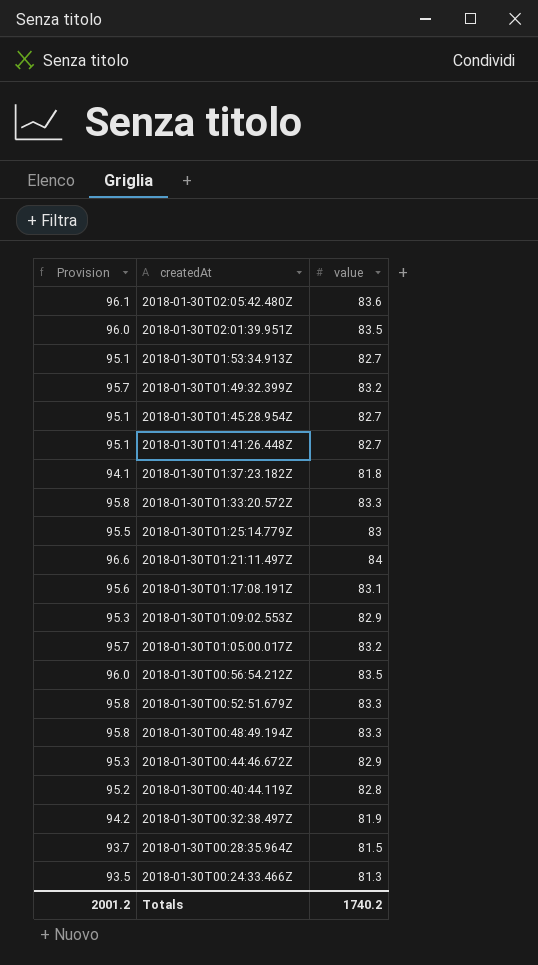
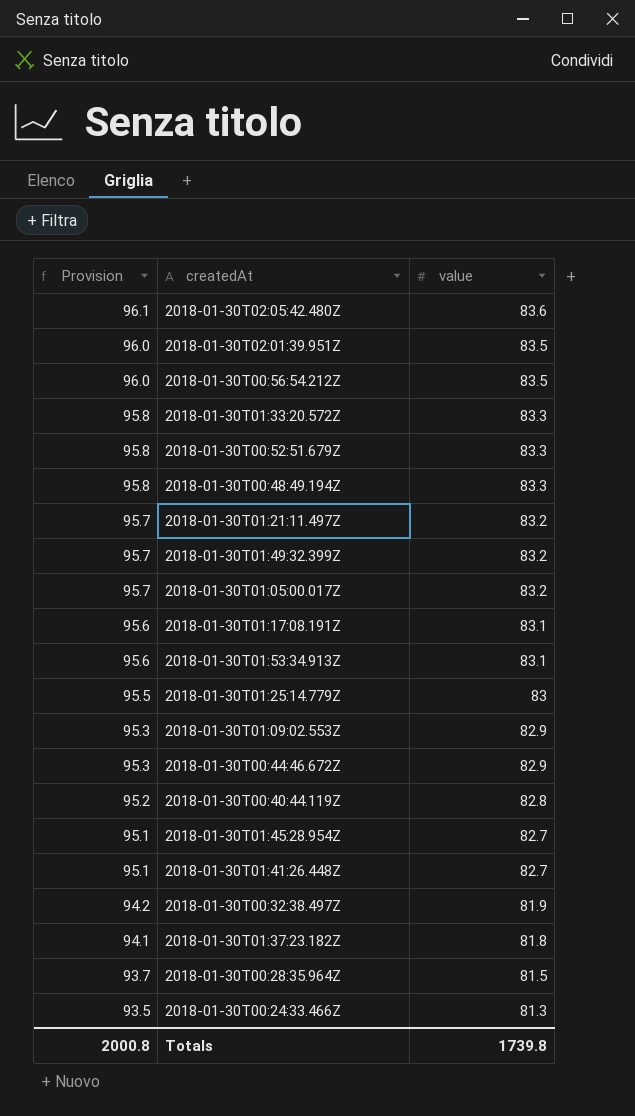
row order: createdAt descending -> Provision descending
2018-01-30T01:21:11.497Z | Provision: 96.6 -> 95.7
2018-01-30T01:21:11.497Z | value: 84 -> 83.2
2018-01-30T01:53:34.913Z | Provision: 95.1 -> 95.6
2018-01-30T01:53:34.913Z | value: 82.7 -> 83.1
Totals | Provision: 2001.2 -> 2000.8
Totals | value: 1740.2 -> 1739.8

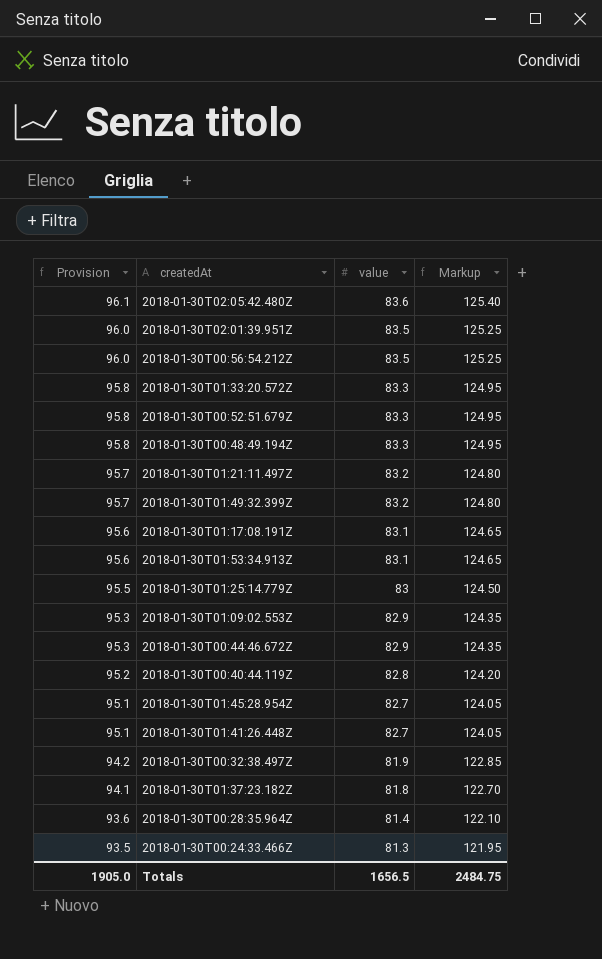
column Markup | formula: none -> [value] * 1.5
row 2018-01-30T01:05:00.017Z: 95.7 | 83.2 -> none
2018-01-30T00:28:35.964Z | Provision: 93.7 -> 93.6
2018-01-30T00:28:35.964Z | value: 81.5 -> 81.4
Totals | Provision: 2000.8 -> 1905.0
Totals | value: 1739.8 -> 1656.5

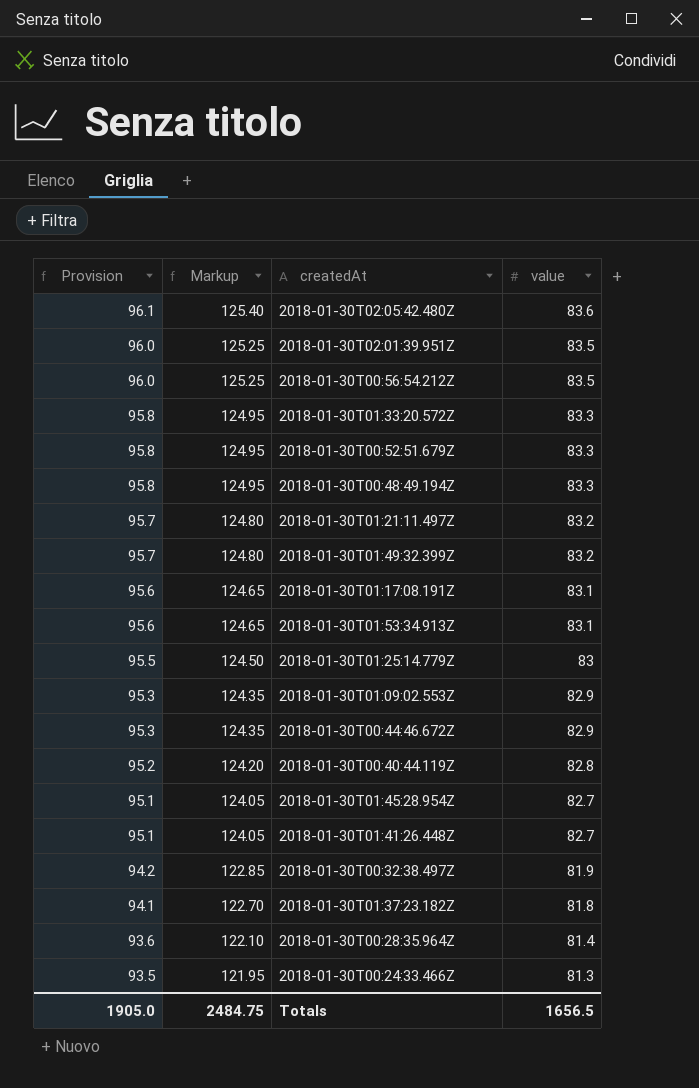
column Markup | position: 4 -> 2

